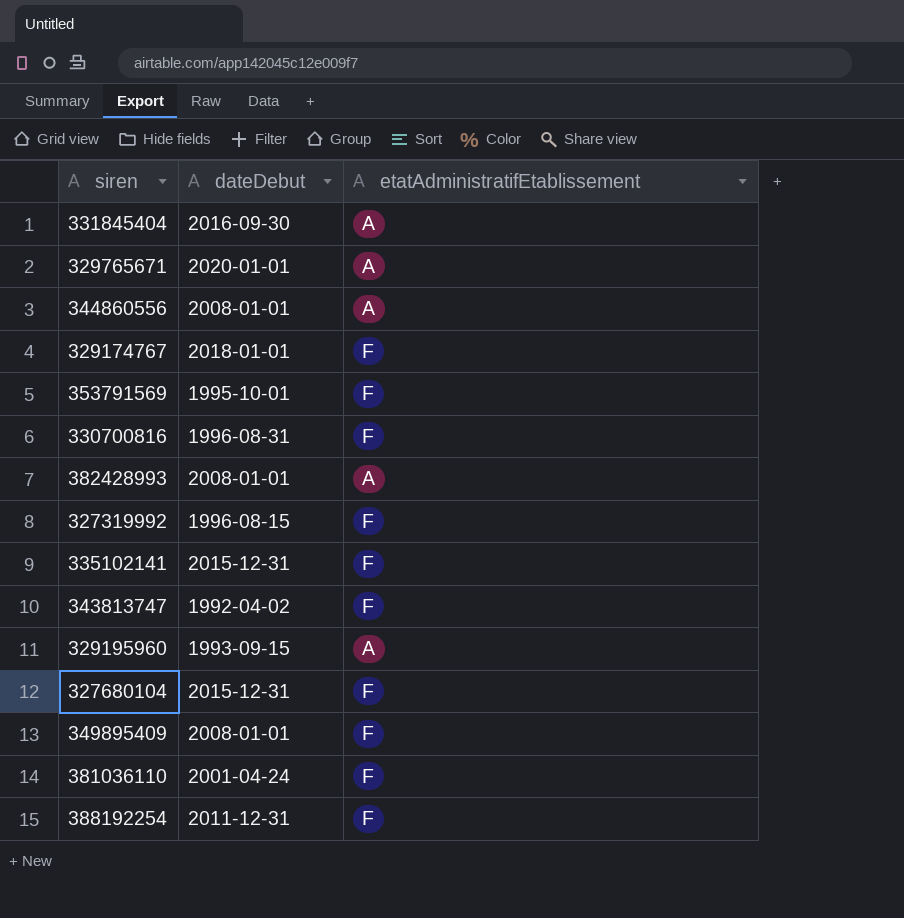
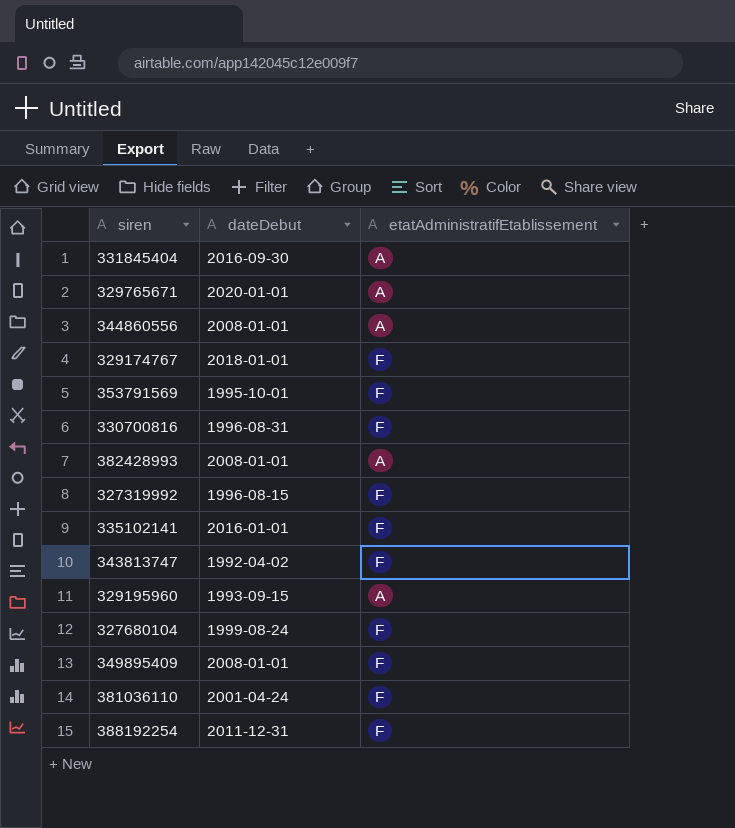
335102141 | dateDebut: 2015-12-31 -> 2016-01-01
327680104 | dateDebut: 2015-12-31 -> 1999-08-24

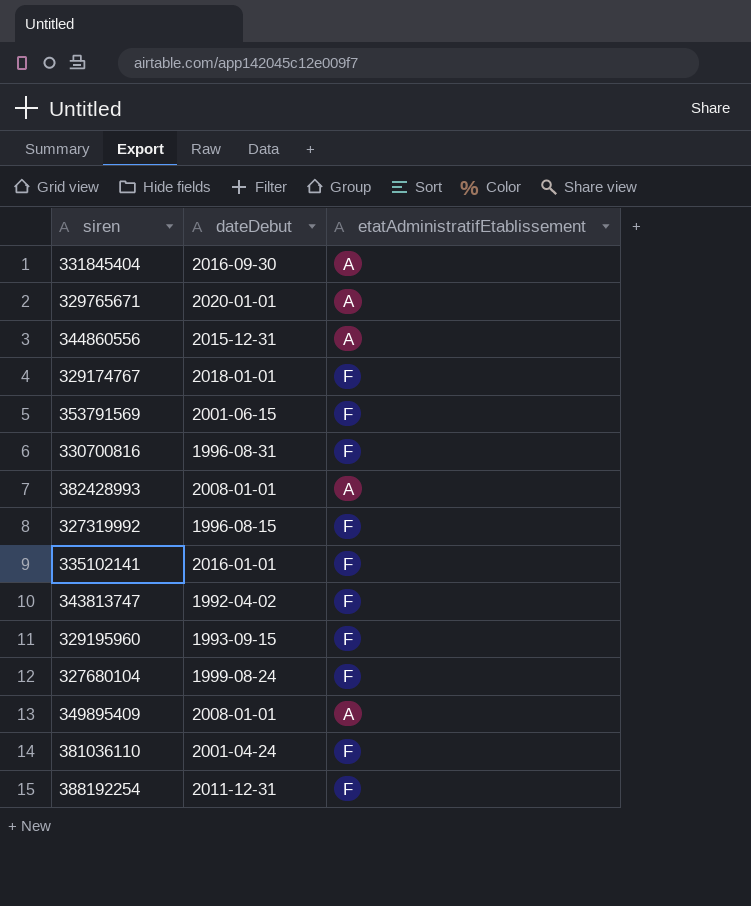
344860556 | dateDebut: 2008-01-01 -> 2015-12-31
353791569 | dateDebut: 1995-10-01 -> 2001-06-15
329195960 | etatAdministratifEtablissement: A -> F
349895409 | etatAdministratifEtablissement: F -> A

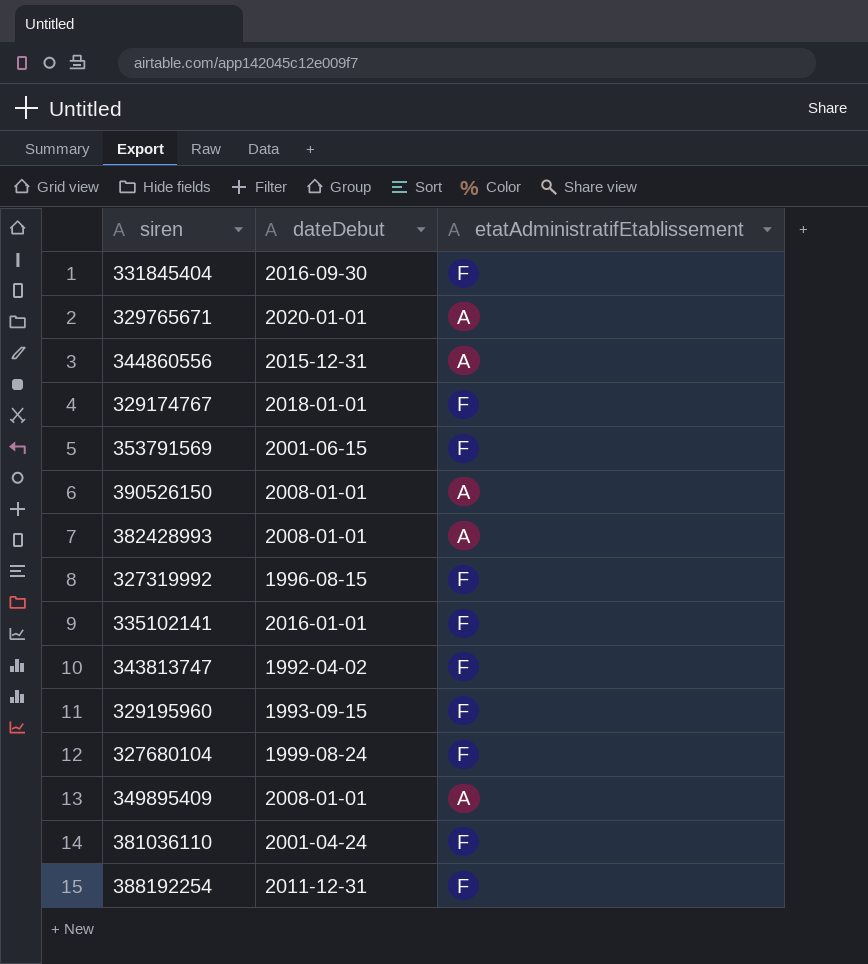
row 330700816: 1996-08-31 | F -> none
331845404 | etatAdministratifEtablissement: A -> F
row 390526150: none -> 2008-01-01 | A

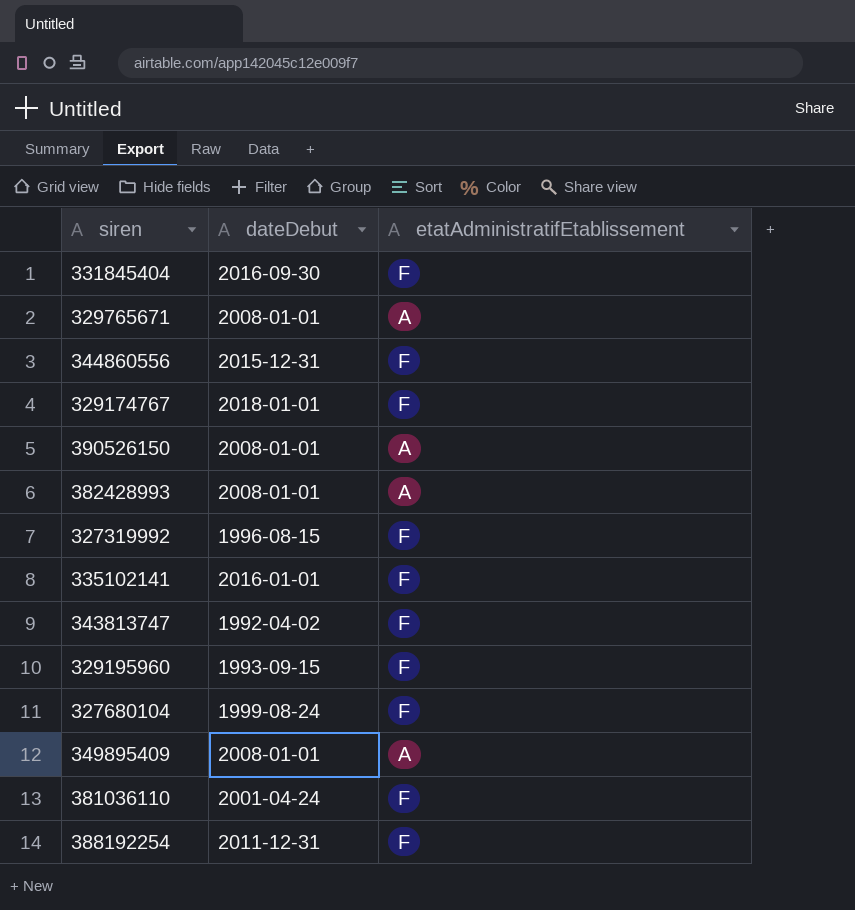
row 353791569: 2001-06-15 | F -> none
329765671 | dateDebut: 2020-01-01 -> 2008-01-01
344860556 | etatAdministratifEtablissement: A -> F

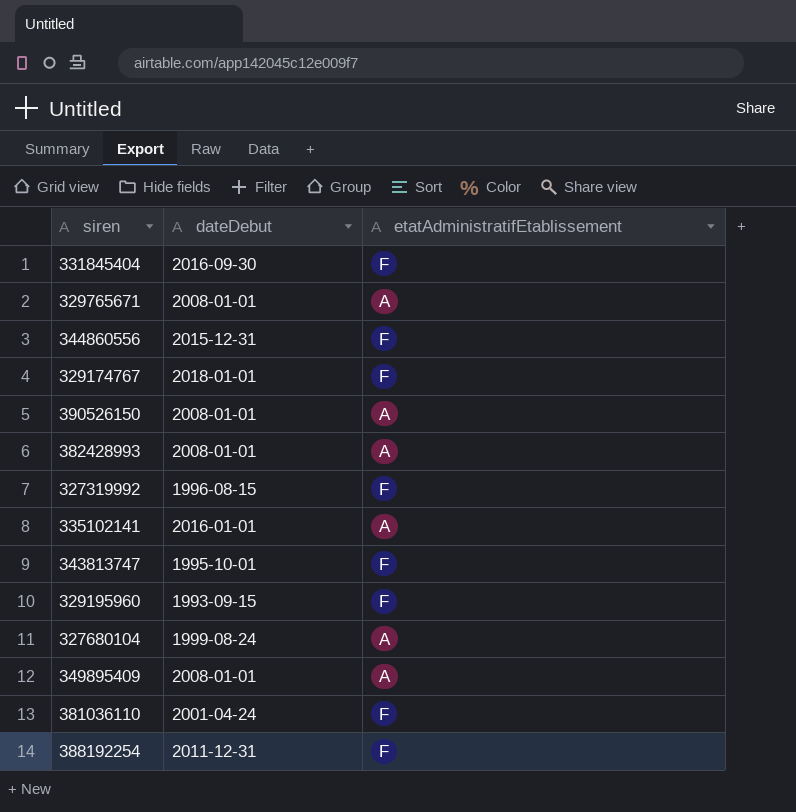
335102141 | etatAdministratifEtablissement: F -> A
343813747 | dateDebut: 1992-04-02 -> 1995-10-01
327680104 | etatAdministratifEtablissement: F -> A

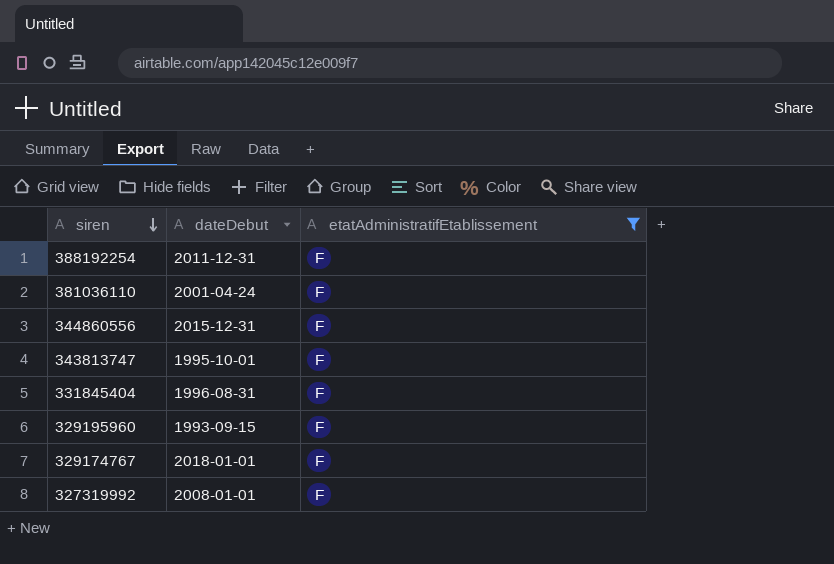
filter: none -> etatAdministratifEtablissement = F
row order: none -> siren descending
331845404 | dateDebut: 2016-09-30 -> 1996-08-31
327319992 | dateDebut: 1996-08-15 -> 2008-01-01

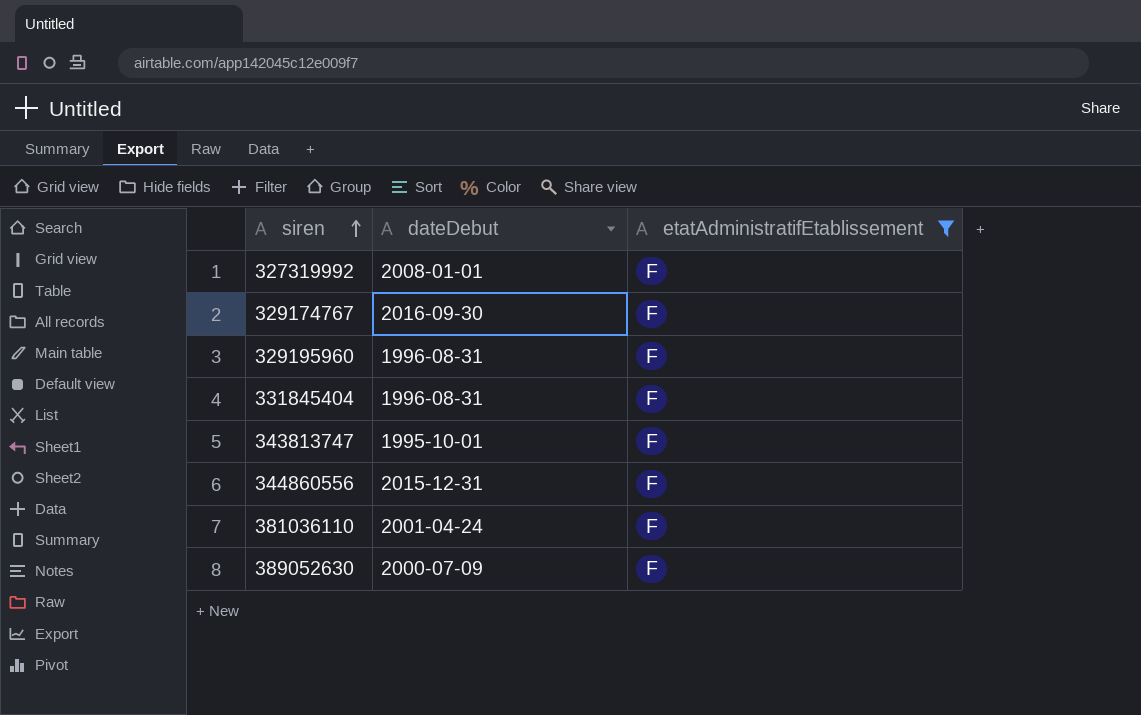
row order: siren descending -> siren ascending
row 388192254: 2011-12-31 | F -> none
329174767 | dateDebut: 2018-01-01 -> 2016-09-30
329195960 | dateDebut: 1993-09-15 -> 1996-08-31
row 389052630: none -> 2000-07-09 | F

